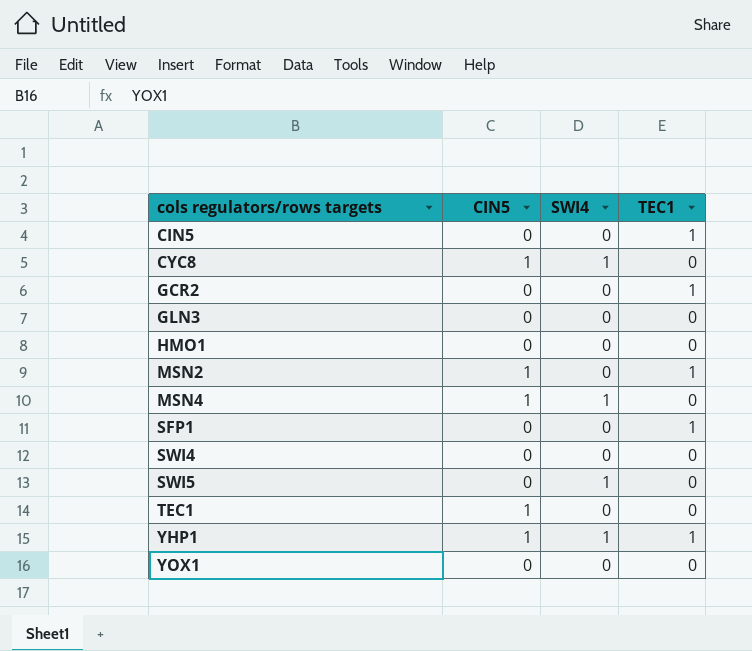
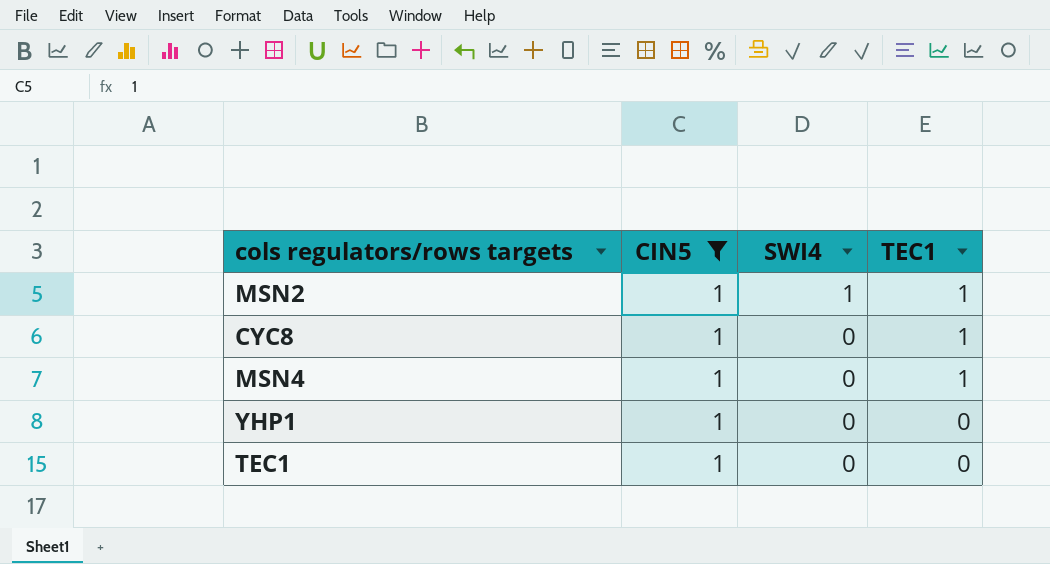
filter: none -> CIN5 = 1
row order: cols regulators/rows targets ascending -> SWI4 descending
MSN2 | SWI4: 0 -> 1
CYC8 | SWI4: 1 -> 0
CYC8 | TEC1: 0 -> 1
MSN4 | SWI4: 1 -> 0
MSN4 | TEC1: 0 -> 1
YHP1 | SWI4: 1 -> 0
YHP1 | TEC1: 1 -> 0

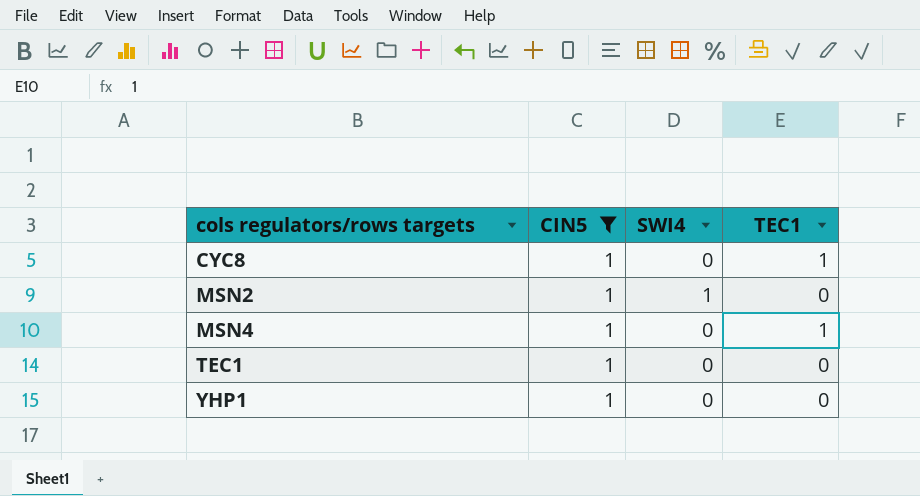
row order: SWI4 descending -> cols regulators/rows targets ascending
MSN2 | TEC1: 1 -> 0

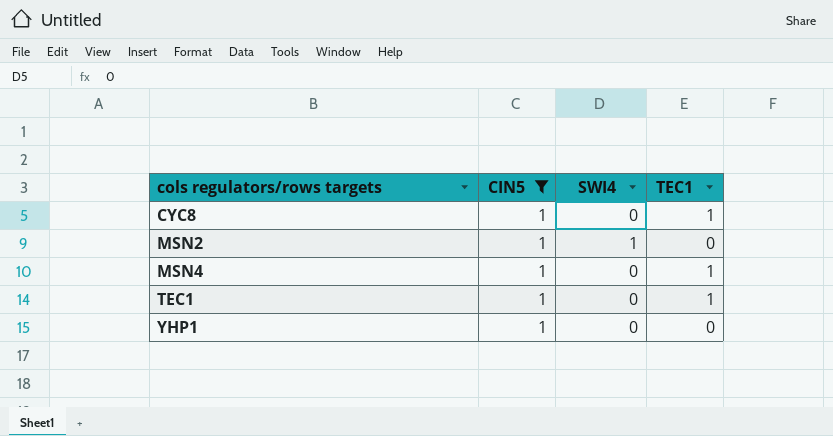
TEC1 | TEC1: 0 -> 1

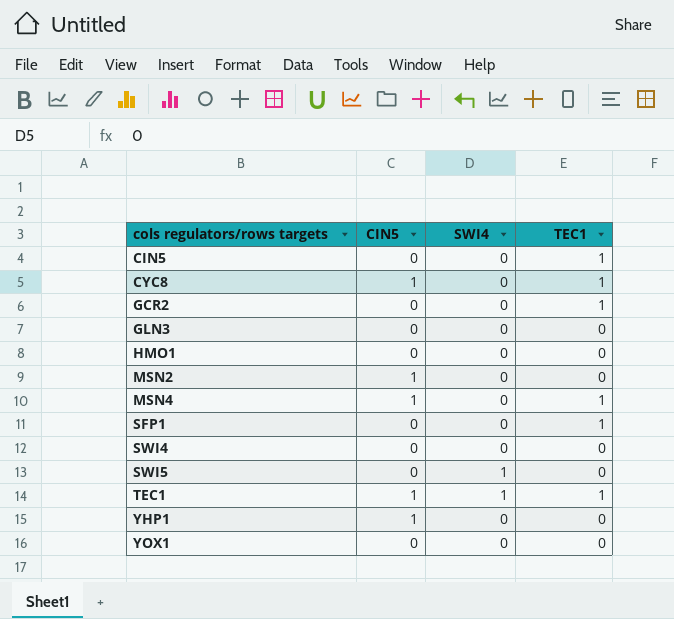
filter: CIN5 = 1 -> none
MSN2 | SWI4: 1 -> 0
TEC1 | SWI4: 0 -> 1

